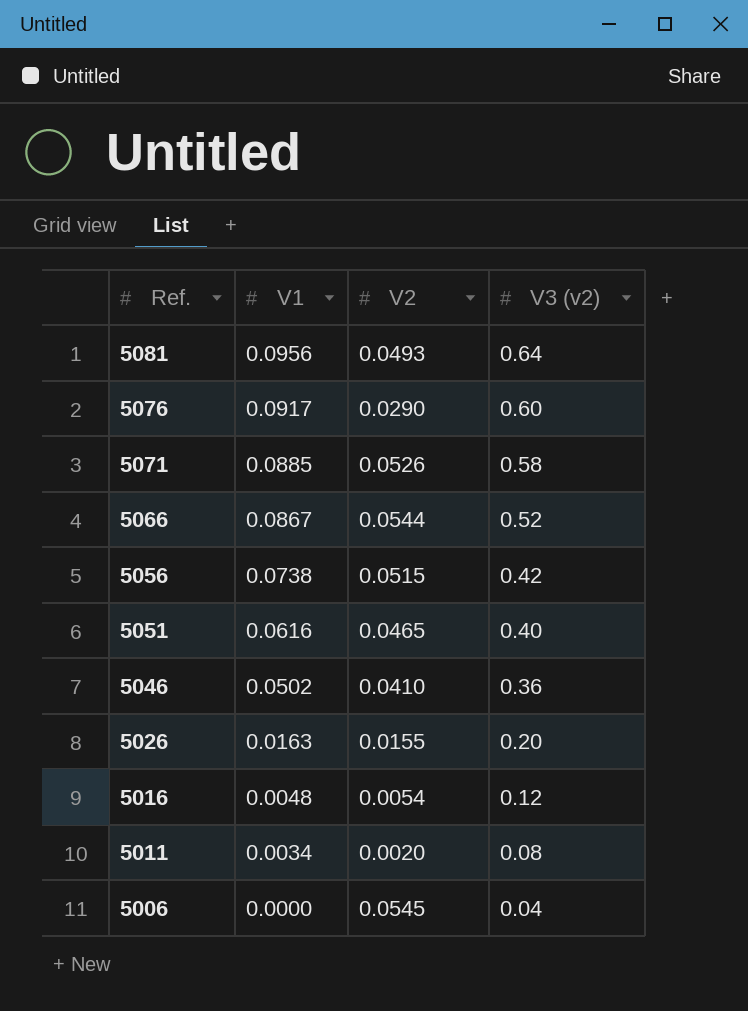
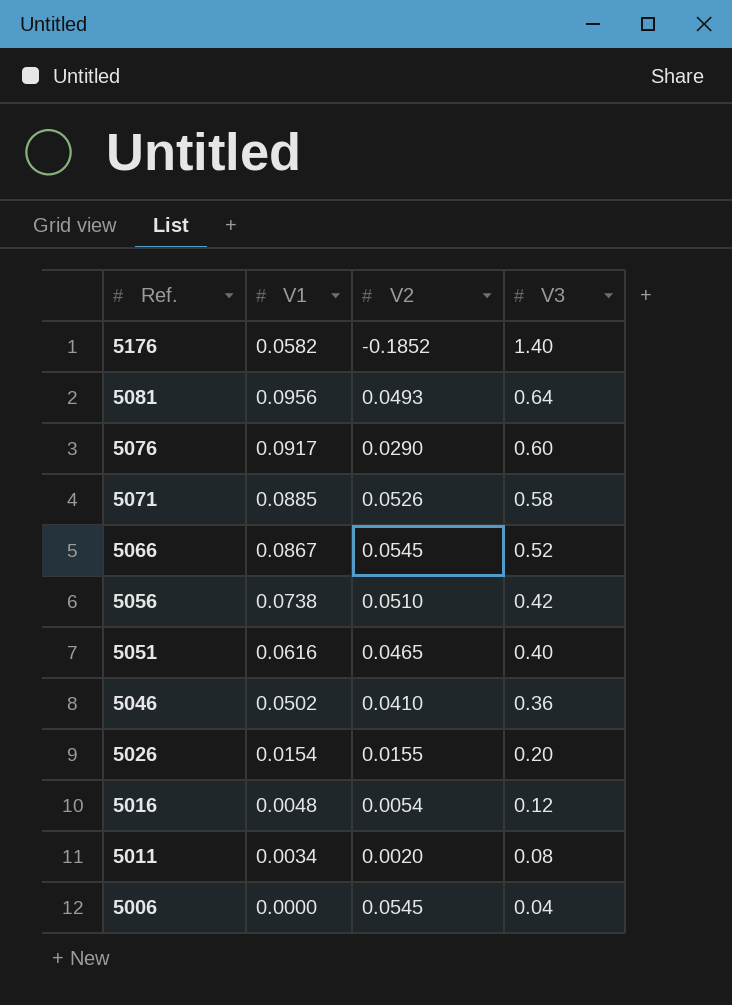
column name: V3 (v2) -> V3
row 5176: none -> 0.0582 | -0.1852 | 1.40
5066 | V2: 0.0544 -> 0.0545
5056 | V2: 0.0515 -> 0.0510
5026 | V1: 0.0163 -> 0.0154

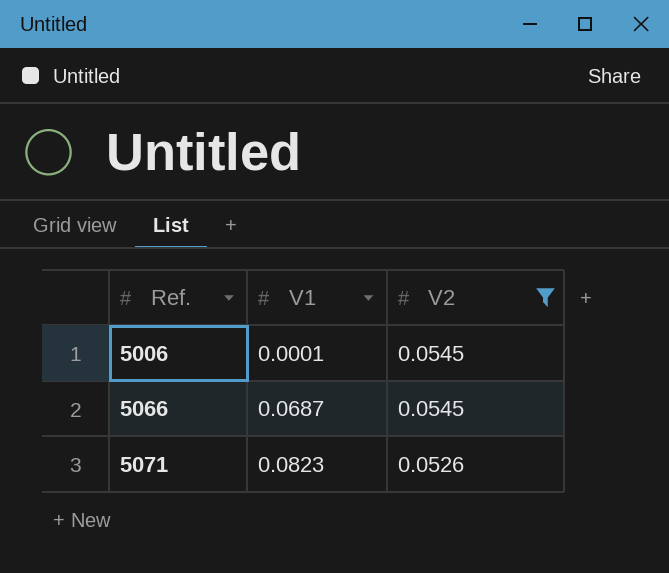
filter: none -> V2 >= 0.0526
row order: Ref. descending -> Ref. ascending
column V3 | position: 4 -> none
5006 | V1: 0.0000 -> 0.0001
5066 | V1: 0.0867 -> 0.0687
5071 | V1: 0.0885 -> 0.0823

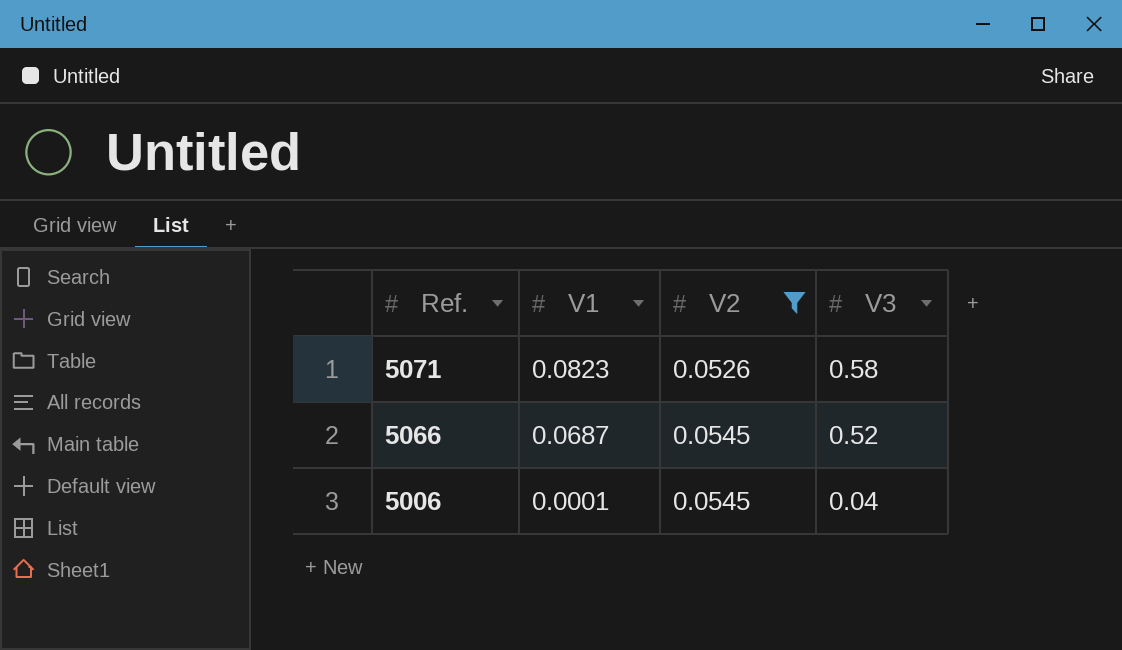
row order: Ref. ascending -> Ref. descending
column V3 | position: none -> 4

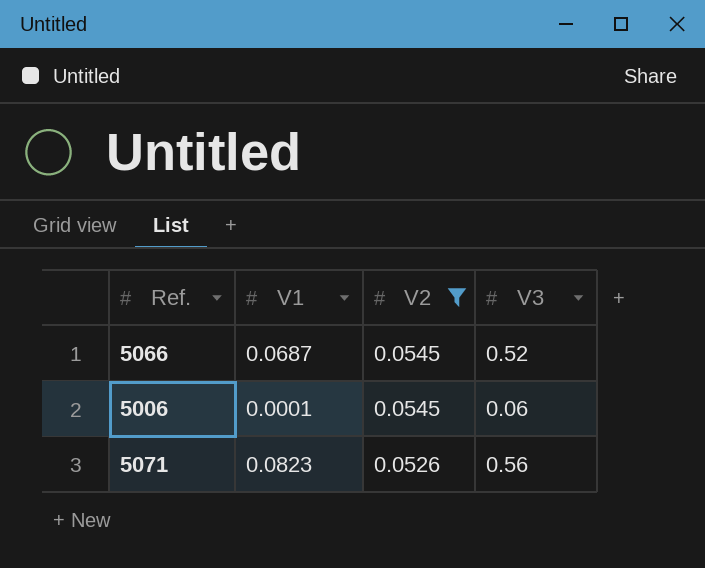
row order: Ref. descending -> V2 descending
5006 | V3: 0.04 -> 0.06
5071 | V3: 0.58 -> 0.56

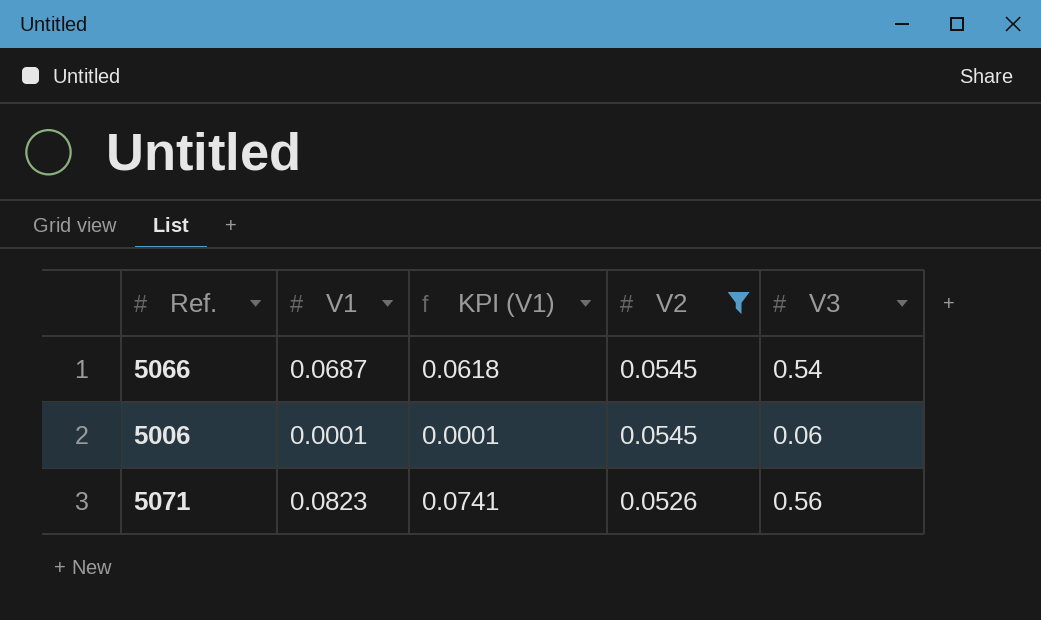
column KPI (V1) | formula: none -> [V1] * 0.9
5066 | V3: 0.52 -> 0.54

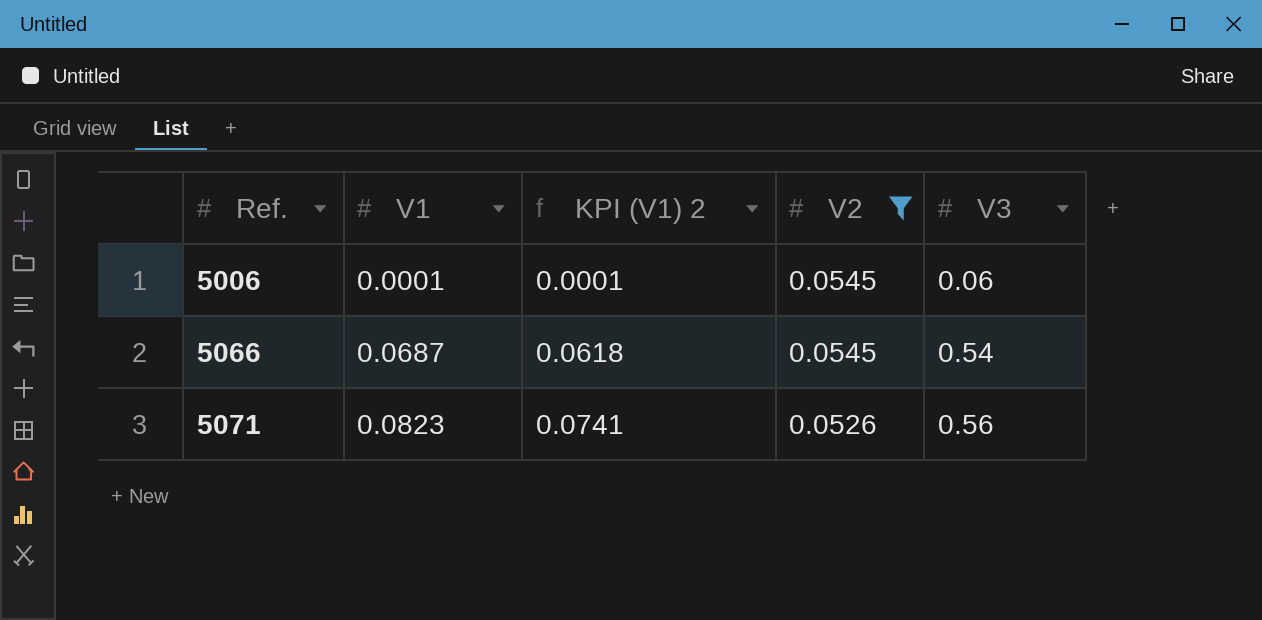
row order: V2 descending -> Ref. ascending
column name: KPI (V1) -> KPI (V1) 2

